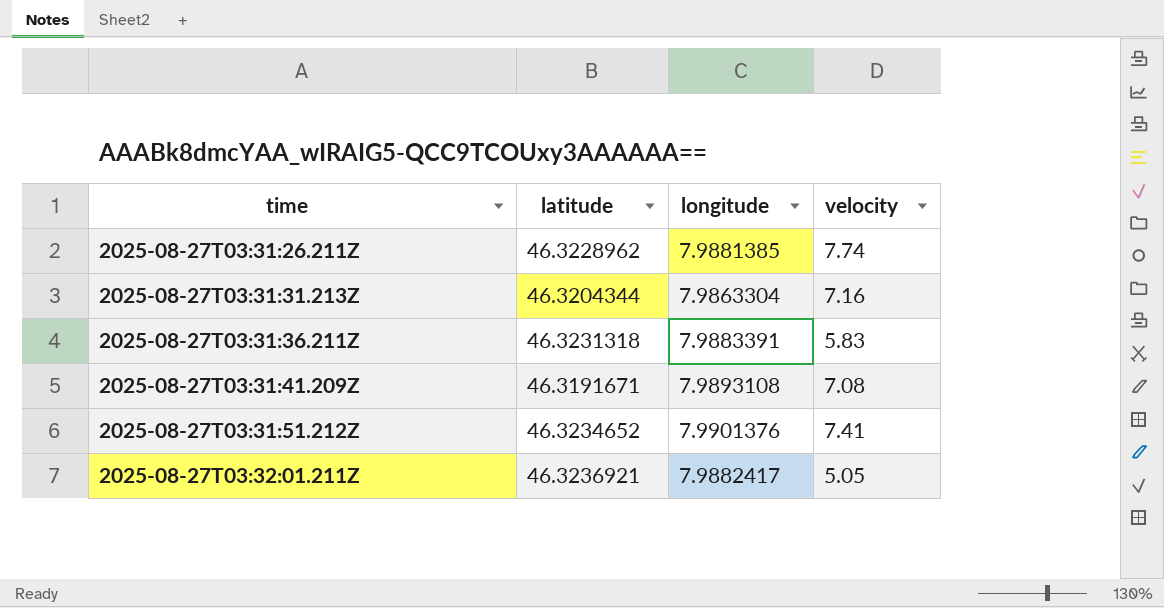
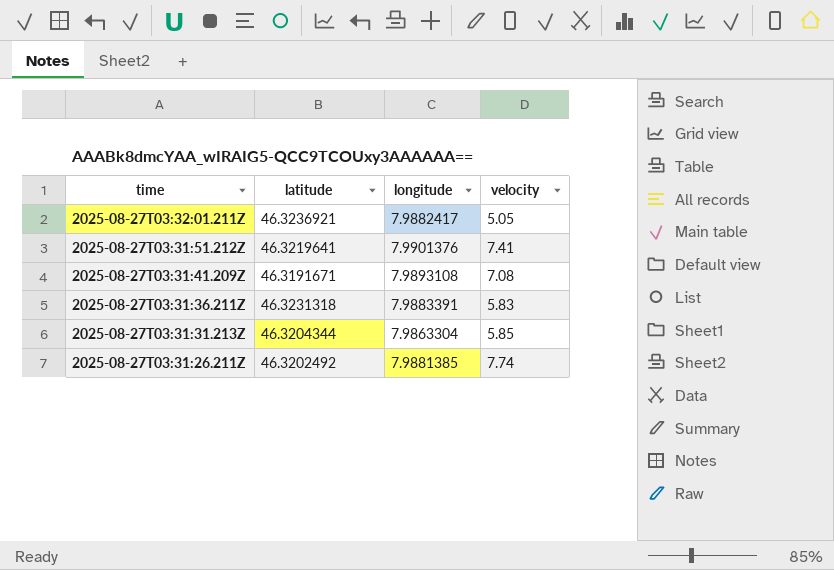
row order: time ascending -> time descending
2025-08-27T03:31:51.212Z | latitude: 46.3234652 -> 46.3219641
2025-08-27T03:31:31.213Z | velocity: 7.16 -> 5.85
2025-08-27T03:31:26.211Z | latitude: 46.3228962 -> 46.3202492

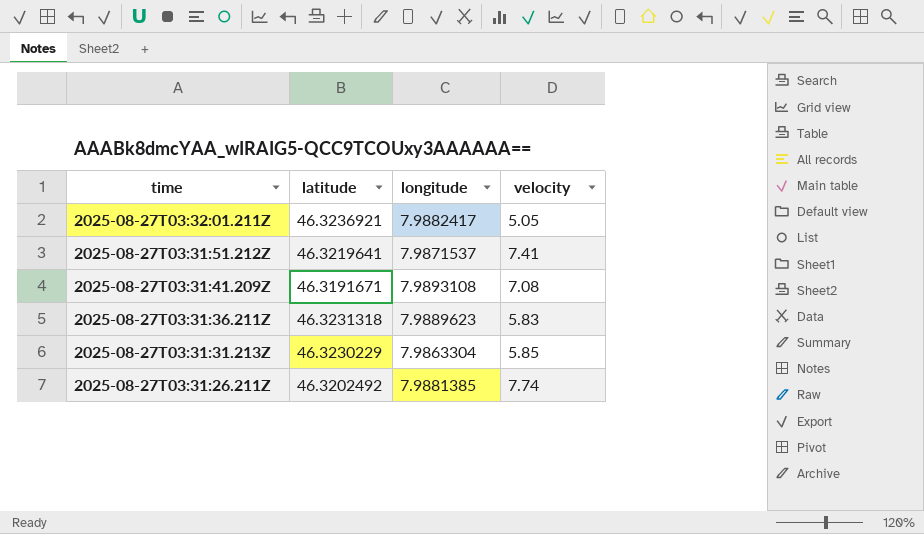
2025-08-27T03:31:51.212Z | longitude: 7.9901376 -> 7.9871537
2025-08-27T03:31:36.211Z | longitude: 7.9883391 -> 7.9889623
2025-08-27T03:31:31.213Z | latitude: 46.3204344 -> 46.3230229

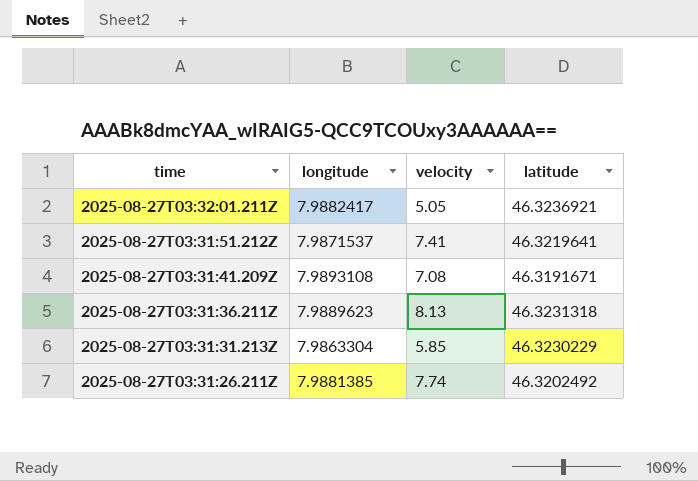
column latitude | position: 2 -> 4
2025-08-27T03:31:36.211Z | velocity: 5.83 -> 8.13

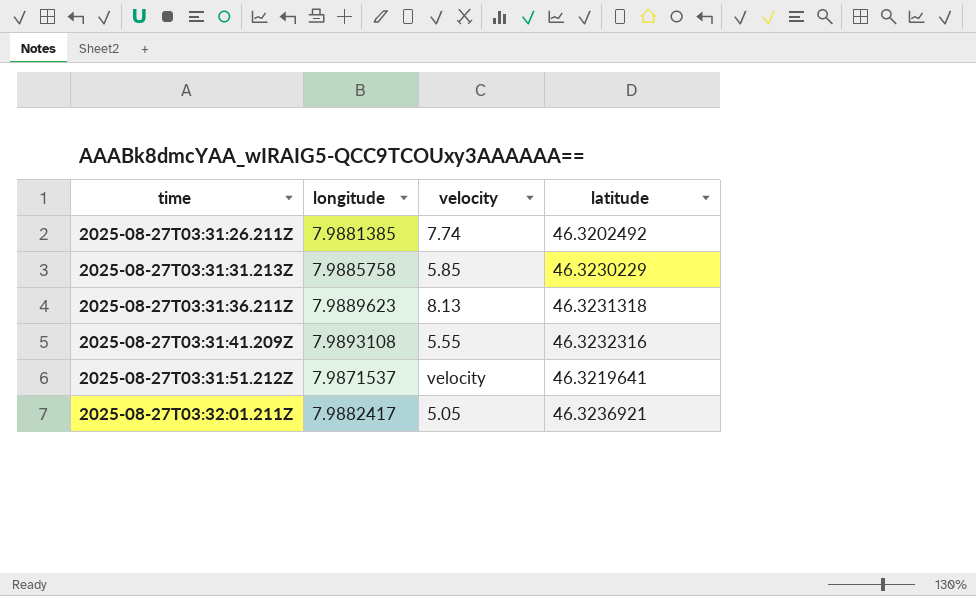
row order: time descending -> time ascending
2025-08-27T03:31:31.213Z | longitude: 7.9863304 -> 7.9885758
2025-08-27T03:31:41.209Z | velocity: 7.08 -> 5.55
2025-08-27T03:31:41.209Z | latitude: 46.3191671 -> 46.3232316
2025-08-27T03:31:51.212Z | velocity: 7.41 -> velocity

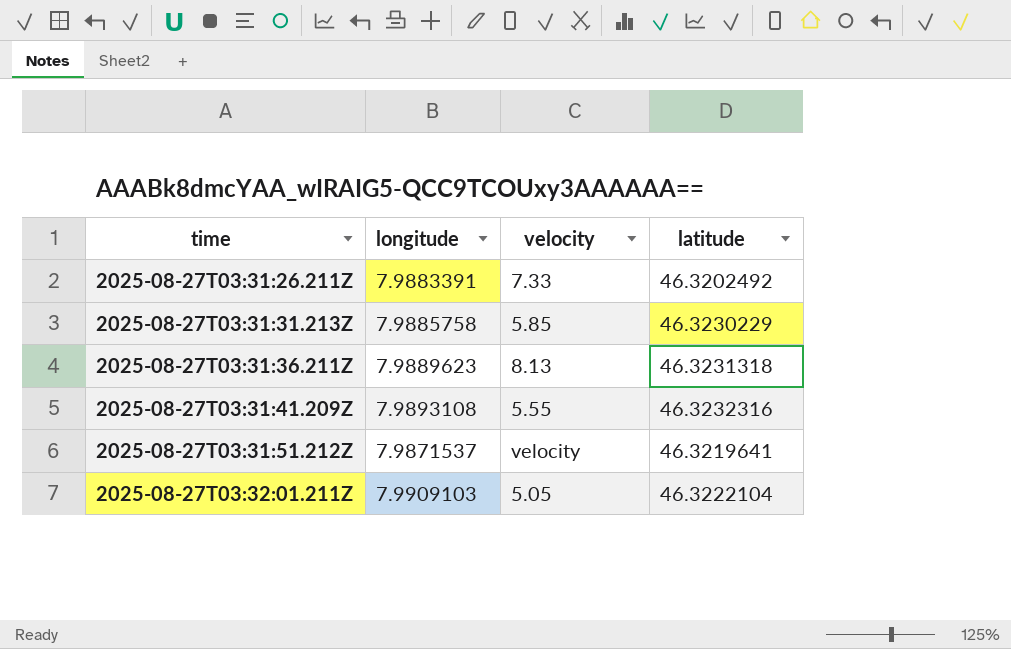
2025-08-27T03:31:26.211Z | longitude: 7.9881385 -> 7.9883391
2025-08-27T03:31:26.211Z | velocity: 7.74 -> 7.33
2025-08-27T03:32:01.211Z | longitude: 7.9882417 -> 7.9909103
2025-08-27T03:32:01.211Z | latitude: 46.3236921 -> 46.3222104

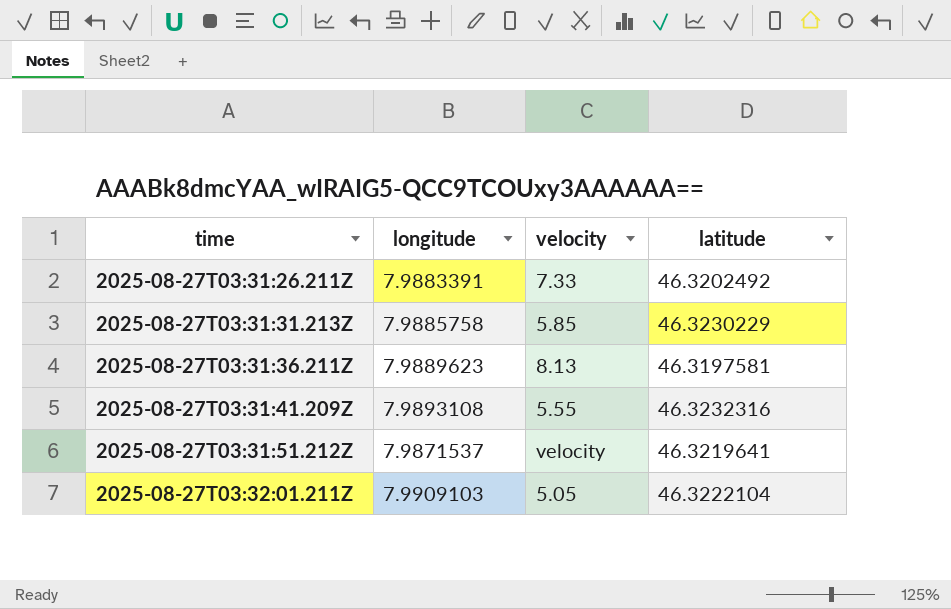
2025-08-27T03:31:36.211Z | latitude: 46.3231318 -> 46.3197581

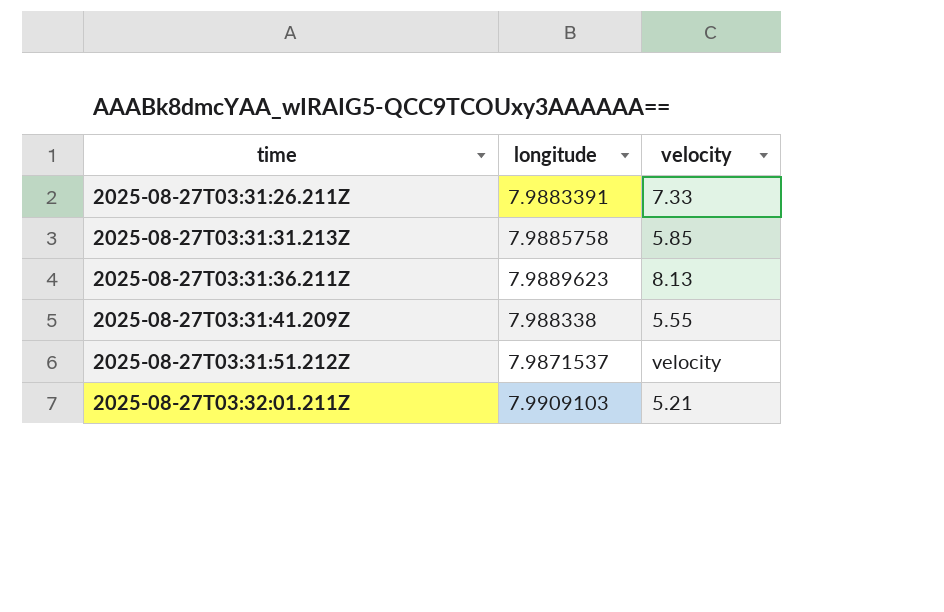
column latitude | position: 4 -> none
2025-08-27T03:31:41.209Z | longitude: 7.9893108 -> 7.988338
2025-08-27T03:32:01.211Z | velocity: 5.05 -> 5.21

